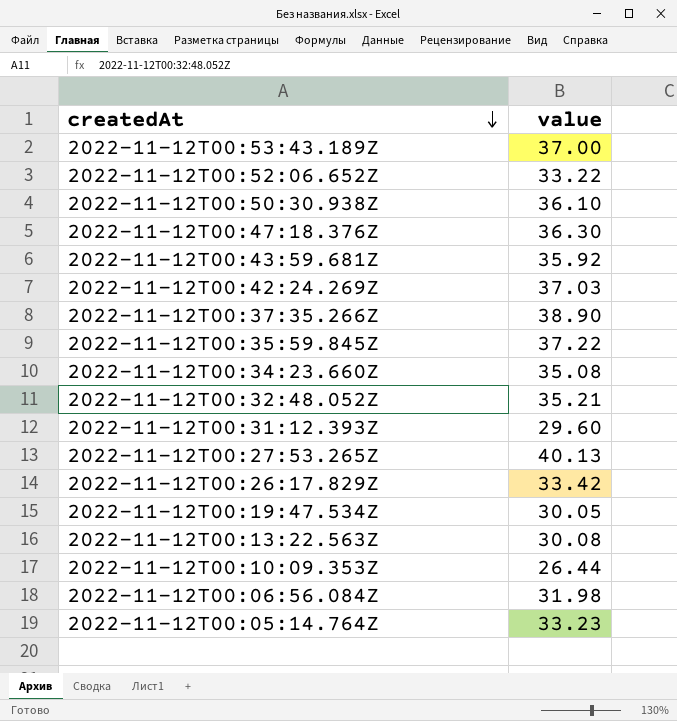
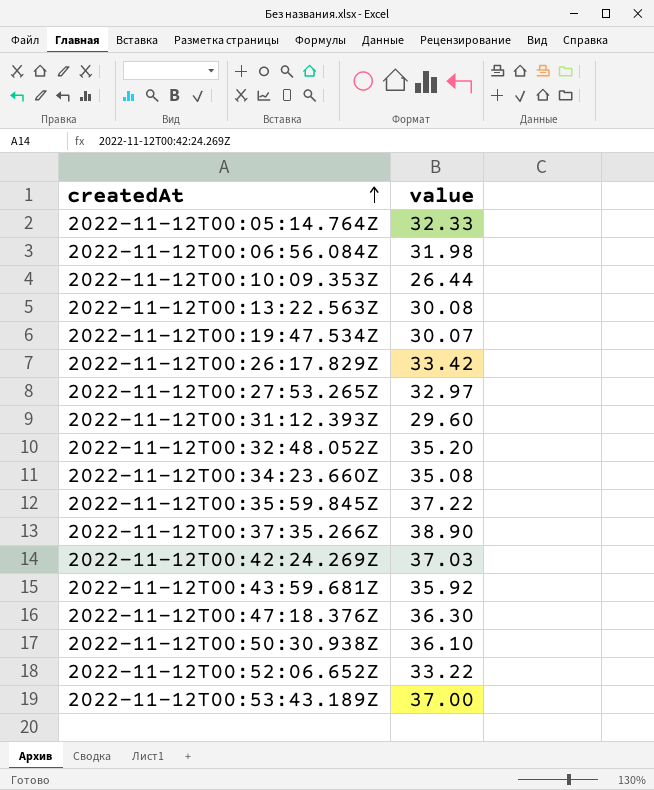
row order: createdAt descending -> createdAt ascending
2022-11-12T00:05:14.764Z | value: 33.23 -> 32.33
2022-11-12T00:19:47.534Z | value: 30.05 -> 30.07
2022-11-12T00:27:53.265Z | value: 40.13 -> 32.97
2022-11-12T00:32:48.052Z | value: 35.21 -> 35.20

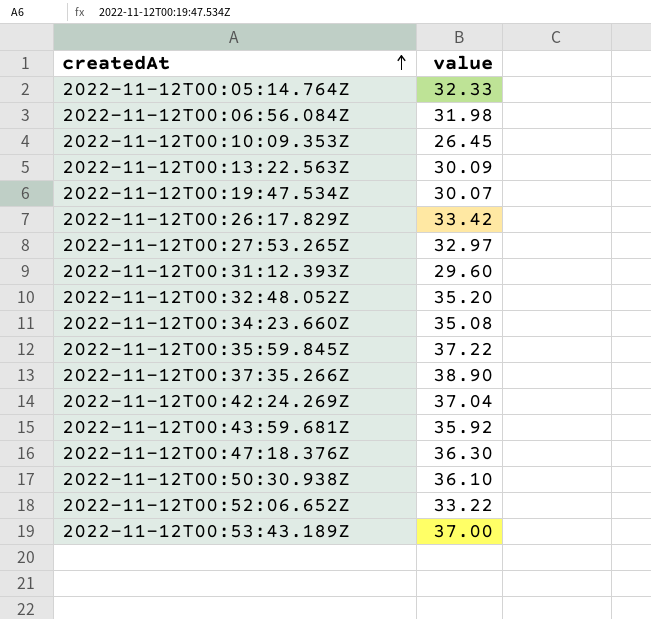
2022-11-12T00:10:09.353Z | value: 26.44 -> 26.45
2022-11-12T00:13:22.563Z | value: 30.08 -> 30.09
2022-11-12T00:42:24.269Z | value: 37.03 -> 37.04

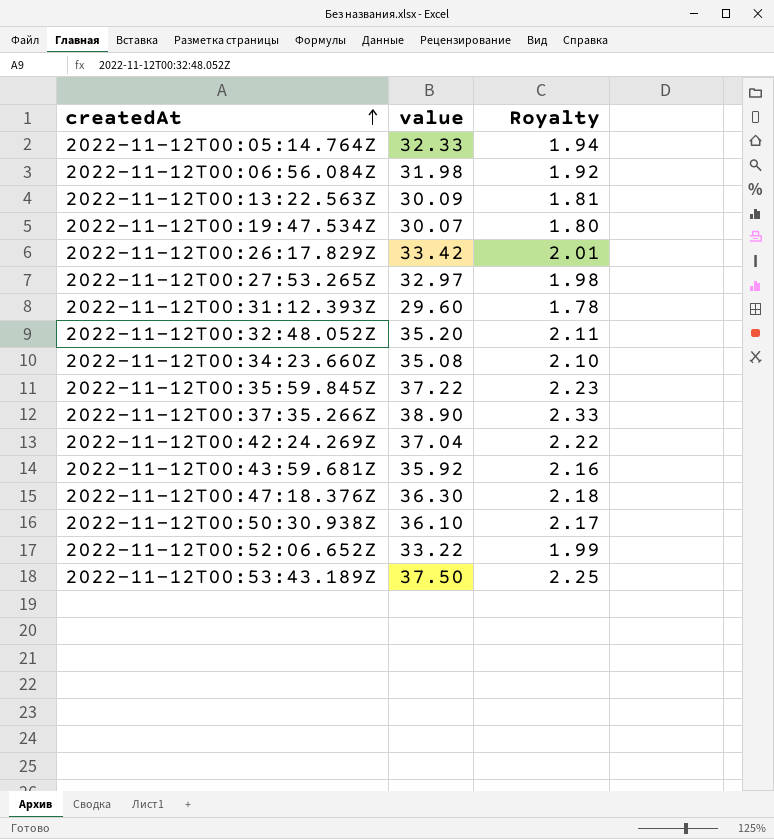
column Royalty | formula: none -> [value] * 0.06
row 2022-11-12T00:10:09.353Z: 26.45 -> none
2022-11-12T00:53:43.189Z | value: 37.00 -> 37.50

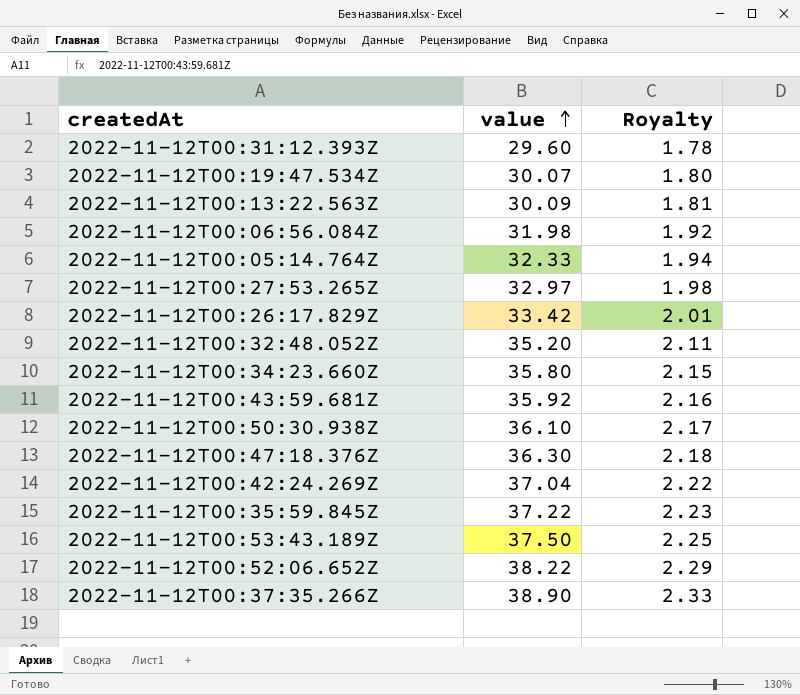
row order: createdAt ascending -> value ascending
2022-11-12T00:34:23.660Z | value: 35.08 -> 35.80
2022-11-12T00:34:23.660Z | Royalty: 2.10 -> 2.15
2022-11-12T00:52:06.652Z | value: 33.22 -> 38.22
2022-11-12T00:52:06.652Z | Royalty: 1.99 -> 2.29

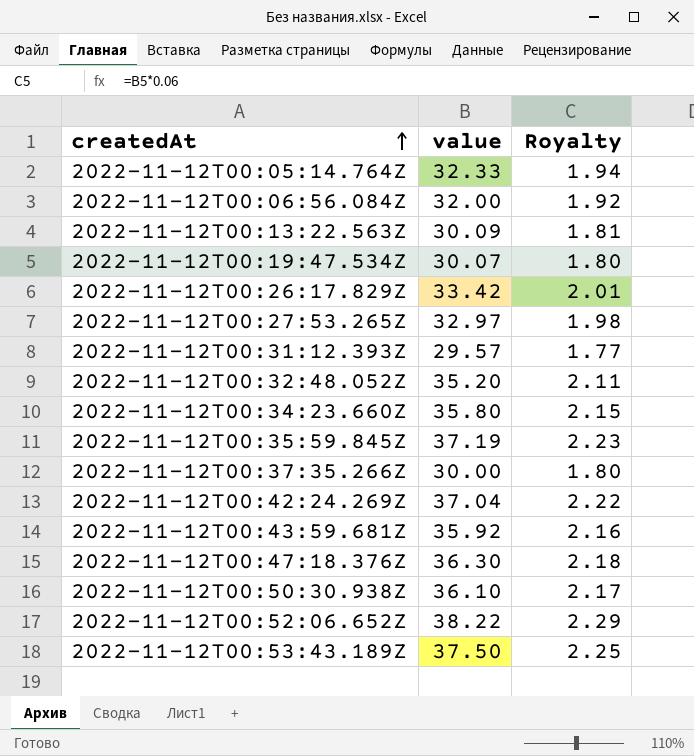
row order: value ascending -> createdAt ascending
2022-11-12T00:06:56.084Z | value: 31.98 -> 32.00
2022-11-12T00:31:12.393Z | value: 29.60 -> 29.57
2022-11-12T00:31:12.393Z | Royalty: 1.78 -> 1.77
2022-11-12T00:35:59.845Z | value: 37.22 -> 37.19
2022-11-12T00:37:35.266Z | value: 38.90 -> 30.00
2022-11-12T00:37:35.266Z | Royalty: 2.33 -> 1.80

